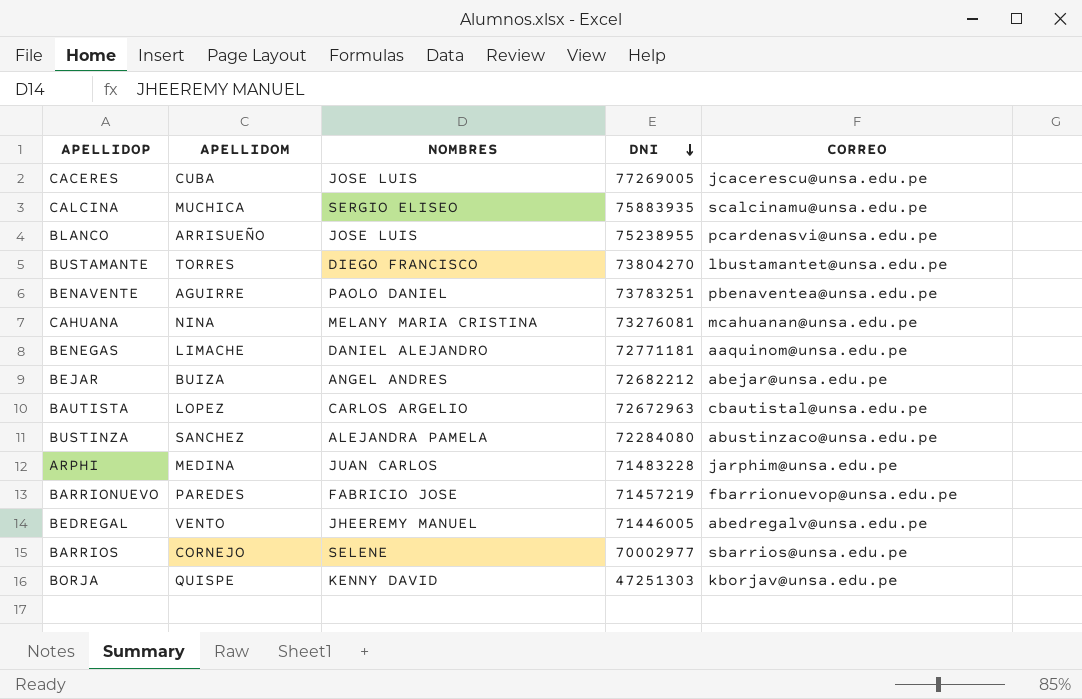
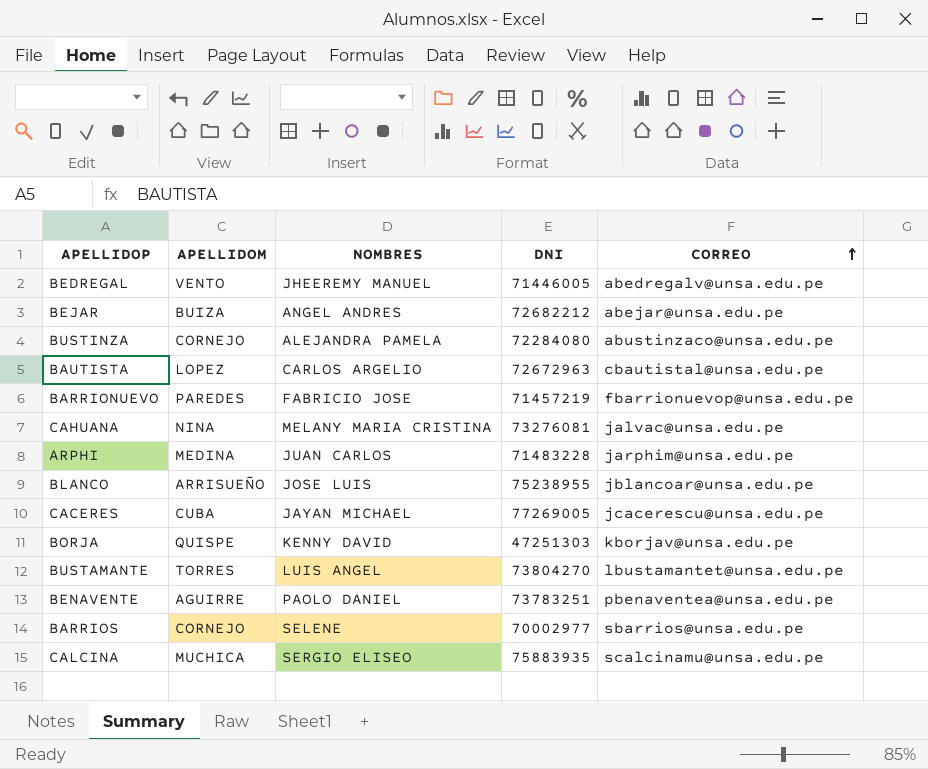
row order: DNI descending -> CORREO ascending
row BENEGAS: LIMACHE | DANIEL ALEJANDRO | 72771181 | aaquinom@unsa.edu.pe -> none
BUSTINZA | APELLIDOM: SANCHEZ -> CORNEJO
CAHUANA | CORREO: mcahuanan@unsa.edu.pe -> jalvac@unsa.edu.pe
BLANCO | CORREO: pcardenasvi@unsa.edu.pe -> jblancoar@unsa.edu.pe
CACERES | NOMBRES: JOSE LUIS -> JAYAN MICHAEL
BUSTAMANTE | NOMBRES: DIEGO FRANCISCO -> LUIS ANGEL

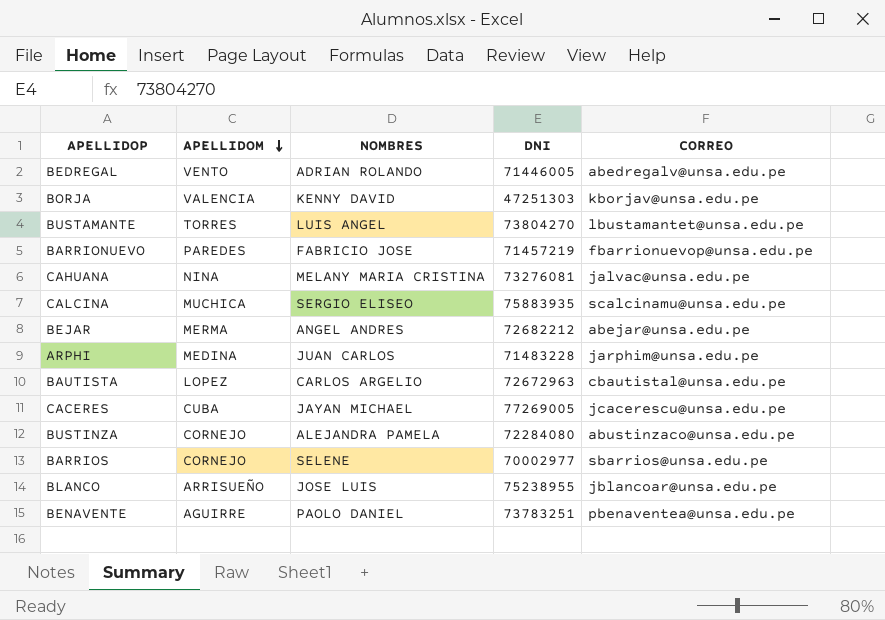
row order: CORREO ascending -> APELLIDOM descending
BEDREGAL | NOMBRES: JHEEREMY MANUEL -> ADRIAN ROLANDO
BORJA | APELLIDOM: QUISPE -> VALENCIA
BEJAR | APELLIDOM: BUIZA -> MERMA

